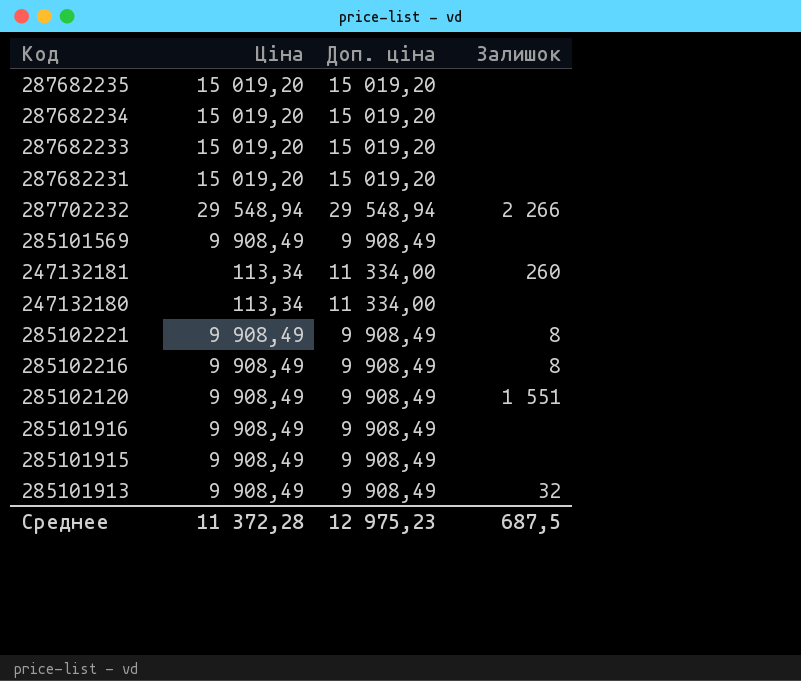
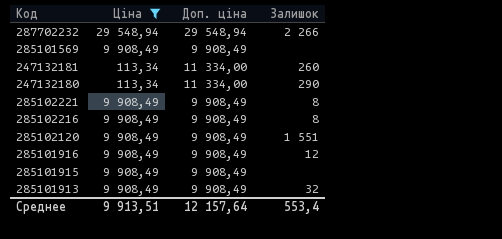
filter: none -> Ціна != 15 019,20
247132180 | Залишок: none -> 290
285101916 | Залишок: none -> 12
Среднее | Ціна: 11 372,28 -> 9 913,51
Среднее | Доп. ціна: 12 975,23 -> 12 157,64
Среднее | Залишок: 687,5 -> 553,4

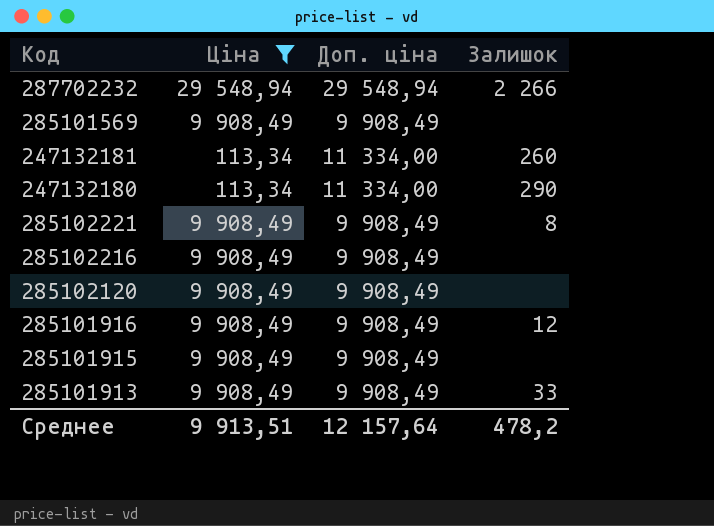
285102216 | Залишок: 8 -> none
285102120 | Залишок: 1 551 -> none
285101913 | Залишок: 32 -> 33
Среднее | Залишок: 553,4 -> 478,2

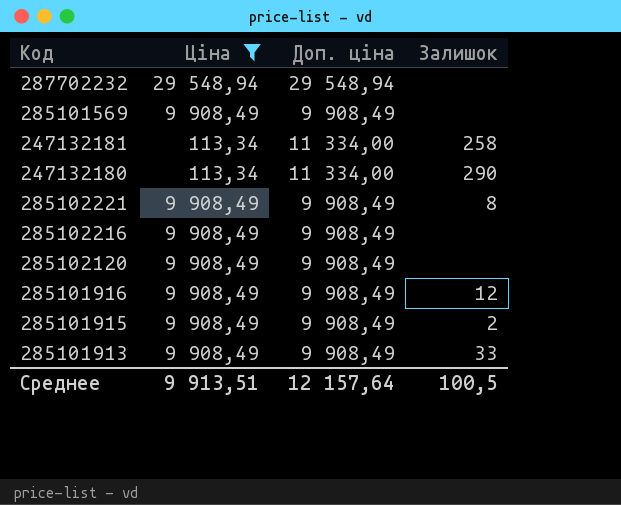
287702232 | Залишок: 2 266 -> none
247132181 | Залишок: 260 -> 258
285101915 | Залишок: none -> 2
Среднее | Залишок: 478,2 -> 100,5

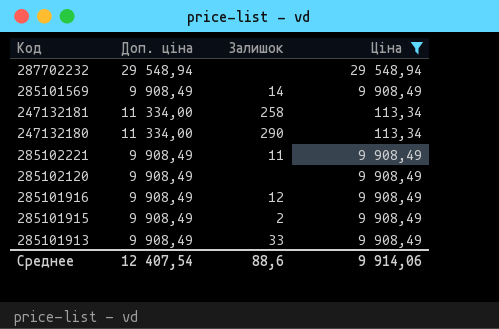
column Ціна | position: 2 -> 4
row 285102216: 9 908,49 | 9 908,49 | none -> none
285101569 | Залишок: none -> 14
285102221 | Залишок: 8 -> 11
Среднее | Доп. ціна: 12 157,64 -> 12 407,54
Среднее | Залишок: 100,5 -> 88,6
Среднее | Ціна: 9 913,51 -> 9 914,06

